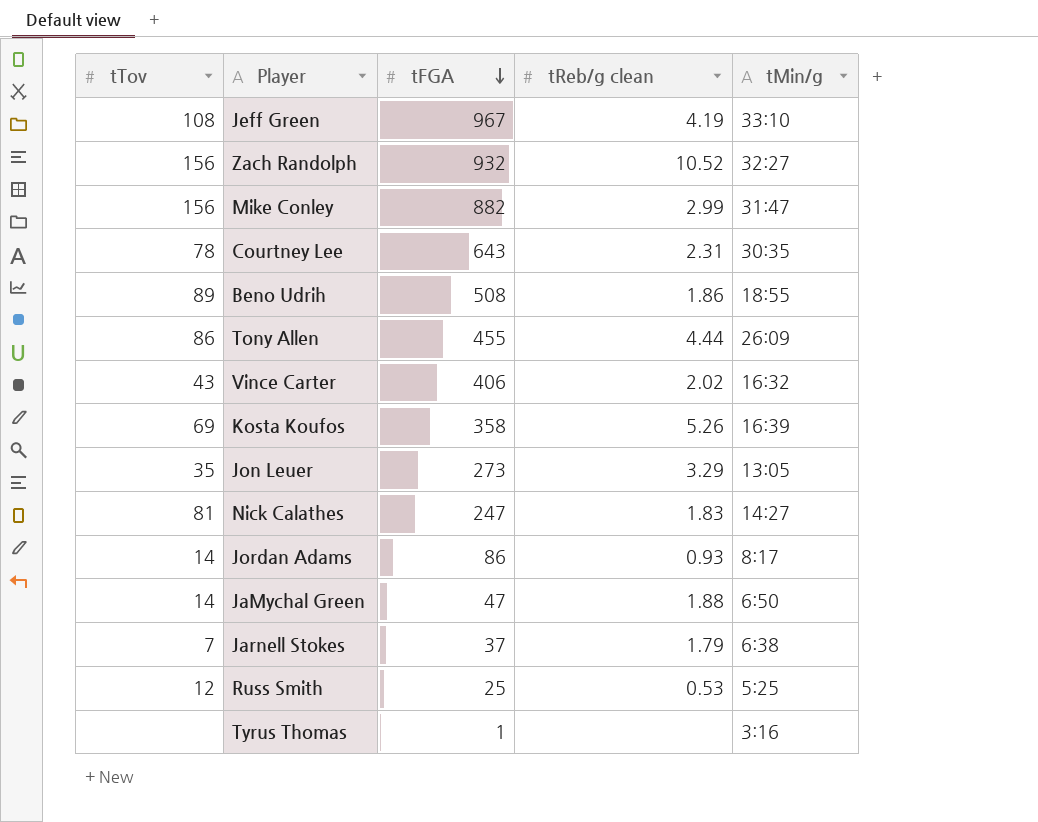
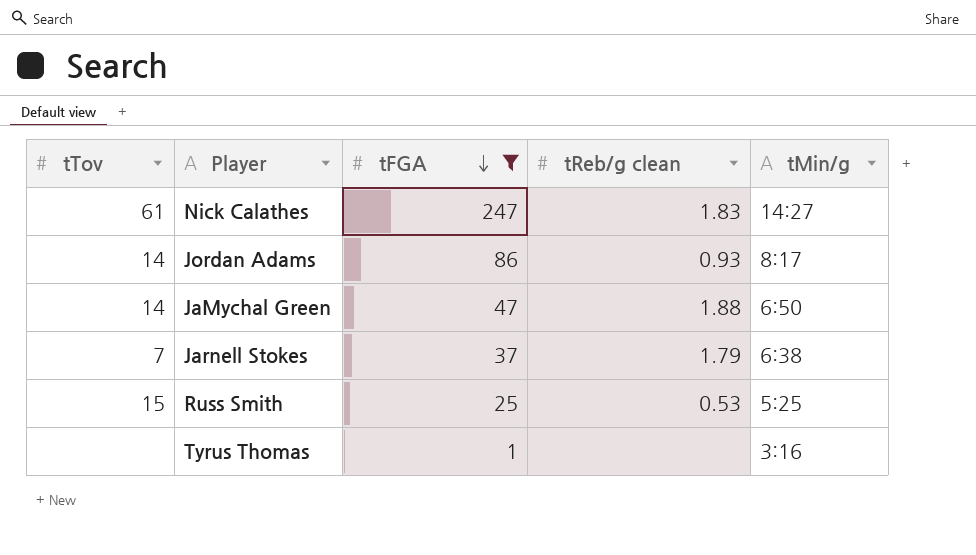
filter: none -> tFGA <= 247
Nick Calathes | tTov: 81 -> 61
Russ Smith | tTov: 12 -> 15

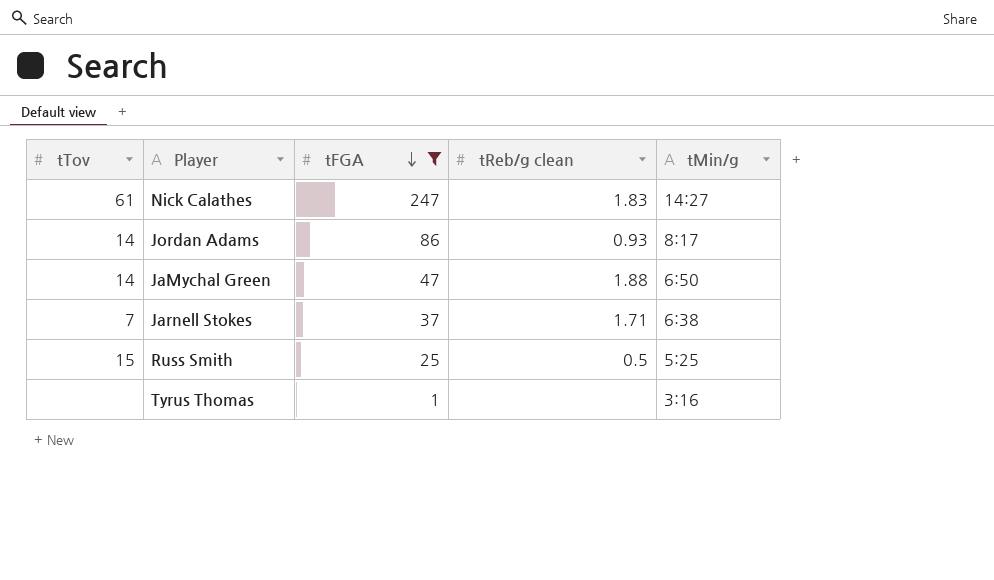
Jarnell Stokes | tReb/g clean: 1.79 -> 1.71
Russ Smith | tReb/g clean: 0.53 -> 0.5

